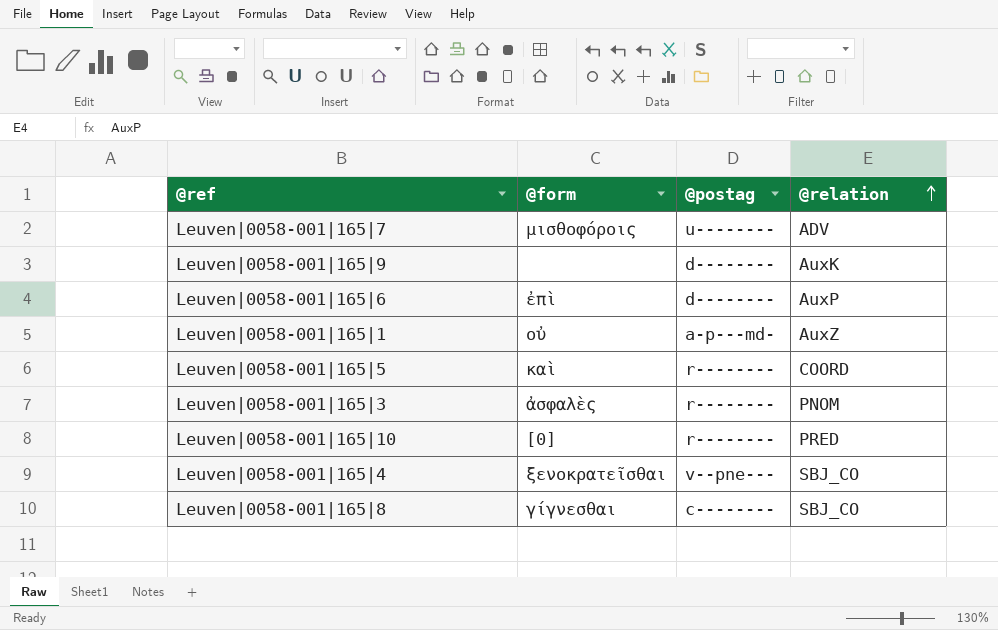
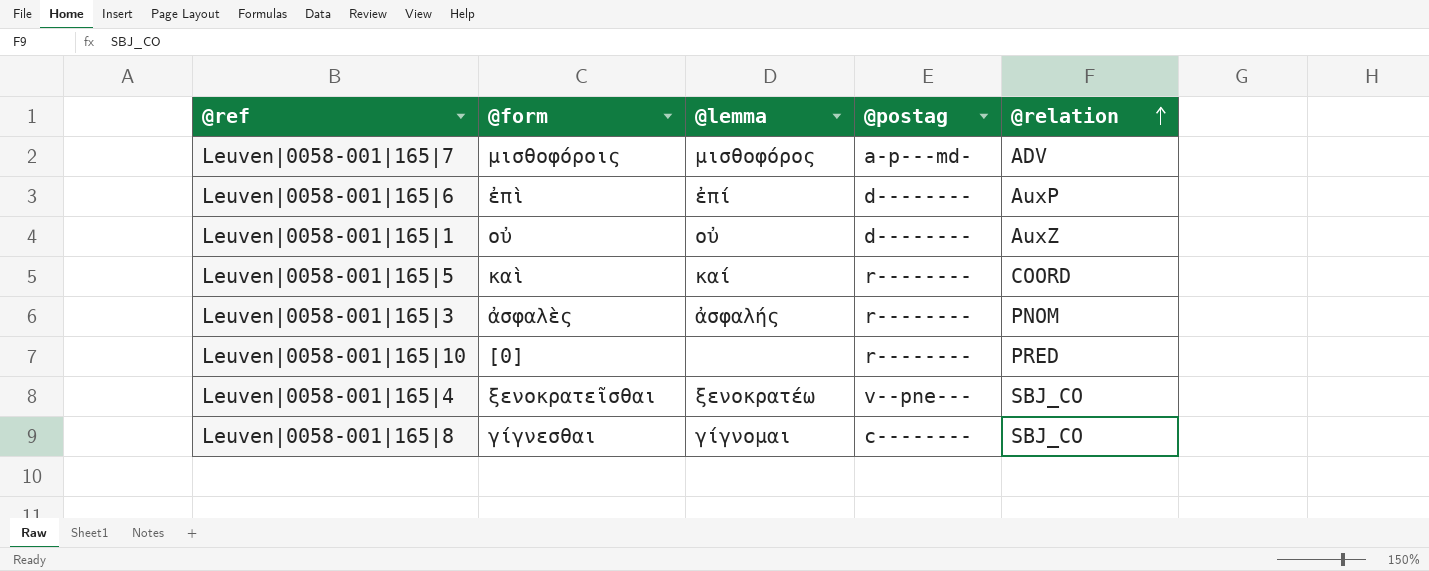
column @lemma | position: none -> 3
row Leuven|0058-001|165|9: none | d-------- | AuxK -> none
Leuven|0058-001|165|7 | @postag: u-------- -> a-p---md-
Leuven|0058-001|165|1 | @postag: a-p---md- -> d--------

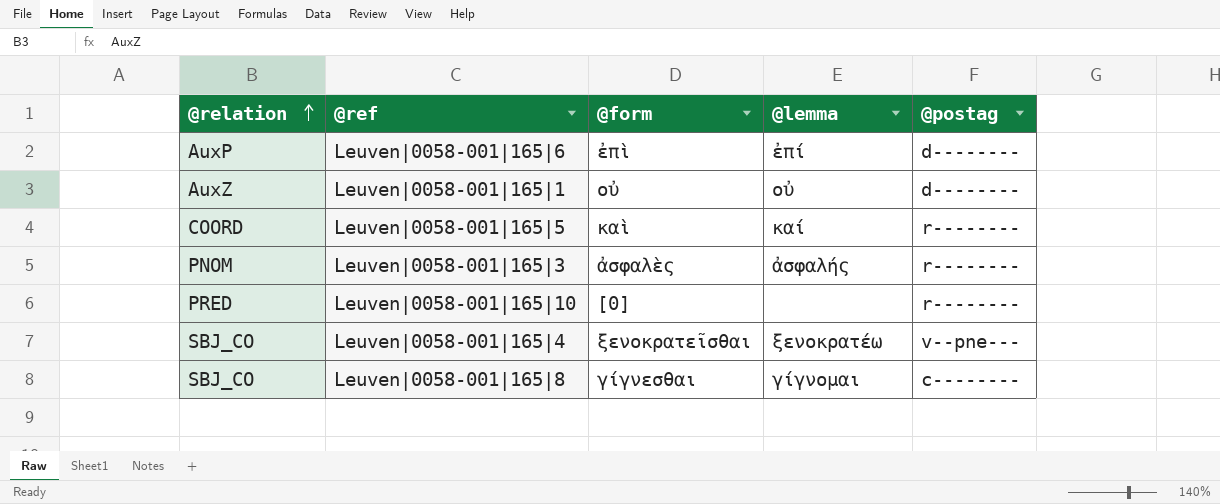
column @relation | position: 5 -> 1
row Leuven|0058-001|165|7: μισθοφόροις | μισθοφόρος | a-p---md- | ADV -> none

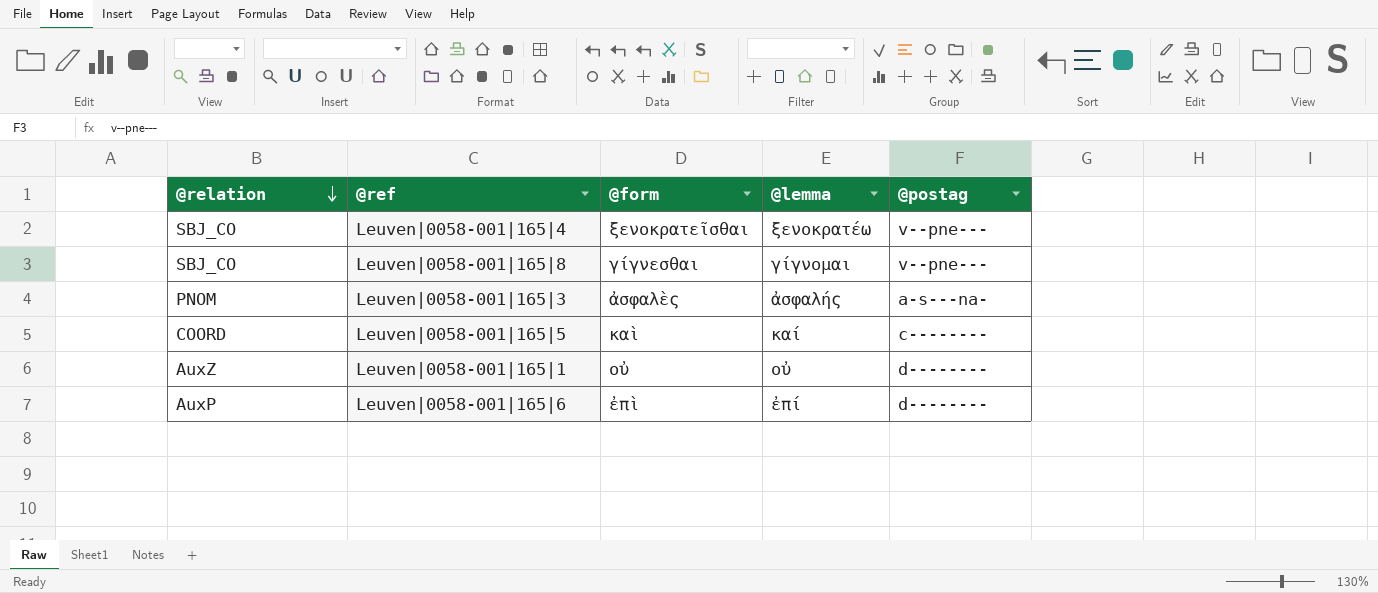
row order: @relation ascending -> @relation descending
row Leuven|0058-001|165|10: PRED | [0] | none | r-------- -> none
Leuven|0058-001|165|8 | @postag: c-------- -> v--pne---
Leuven|0058-001|165|3 | @postag: r-------- -> a-s---na-
Leuven|0058-001|165|5 | @postag: r-------- -> c--------

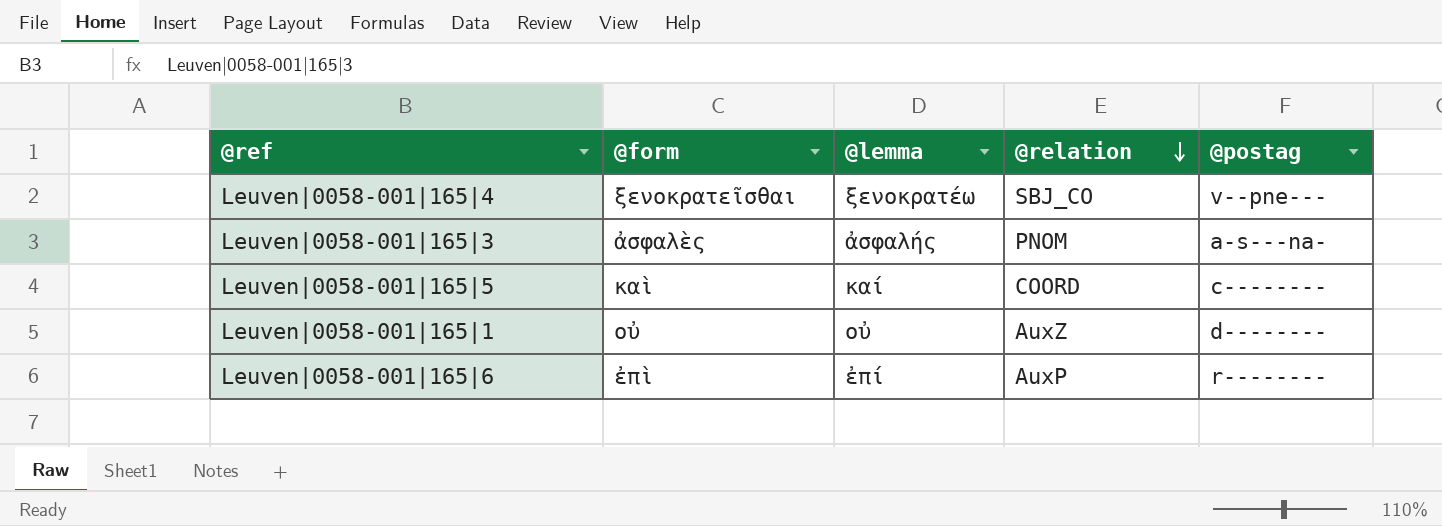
column @relation | position: 1 -> 4
row Leuven|0058-001|165|8: SBJ_CO | γίγνεσθαι | γίγνομαι | v--pne--- -> none
Leuven|0058-001|165|6 | @postag: d-------- -> r--------

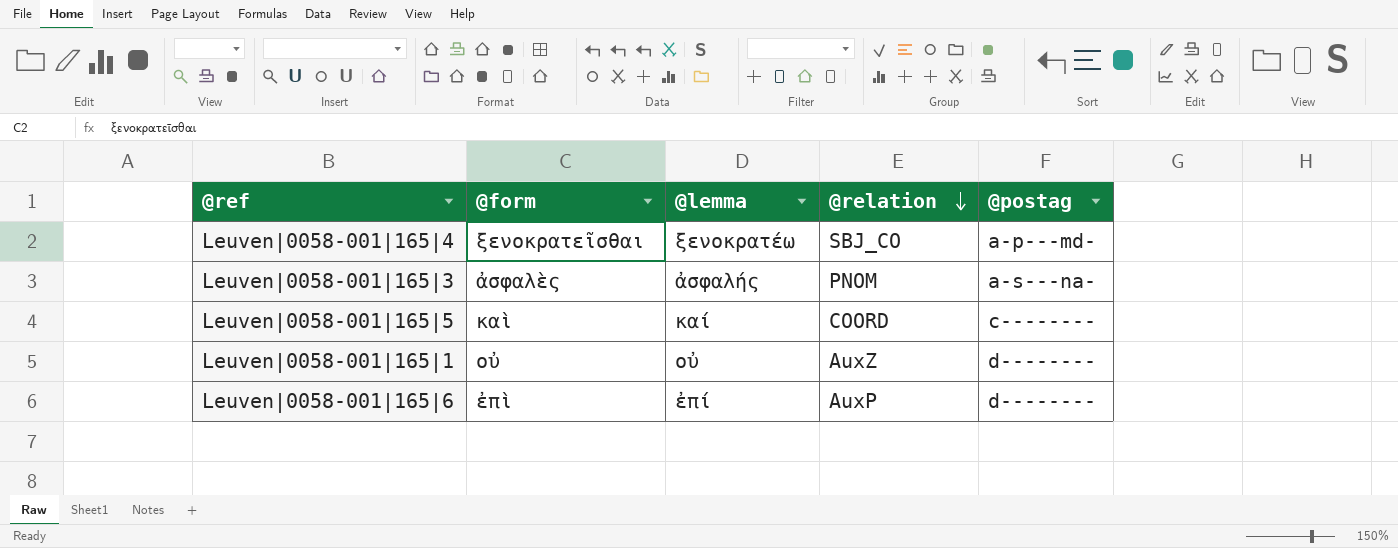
Leuven|0058-001|165|4 | @postag: v--pne--- -> a-p---md-
Leuven|0058-001|165|6 | @postag: r-------- -> d--------

